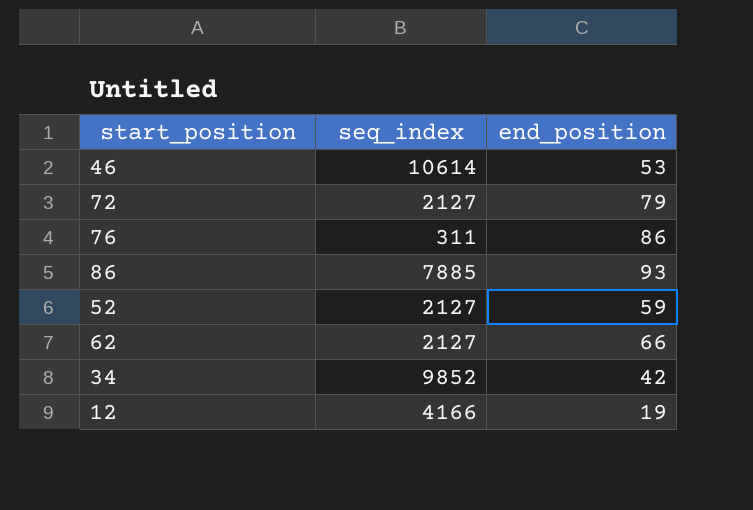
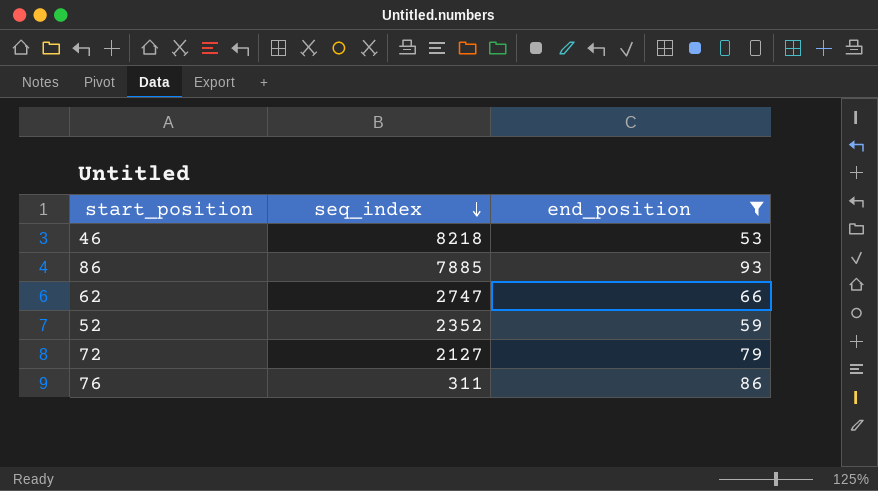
filter: none -> end_position >= 53
row order: none -> seq_index descending
46 | seq_index: 10614 -> 8218
62 | seq_index: 2127 -> 2747
52 | seq_index: 2127 -> 2352

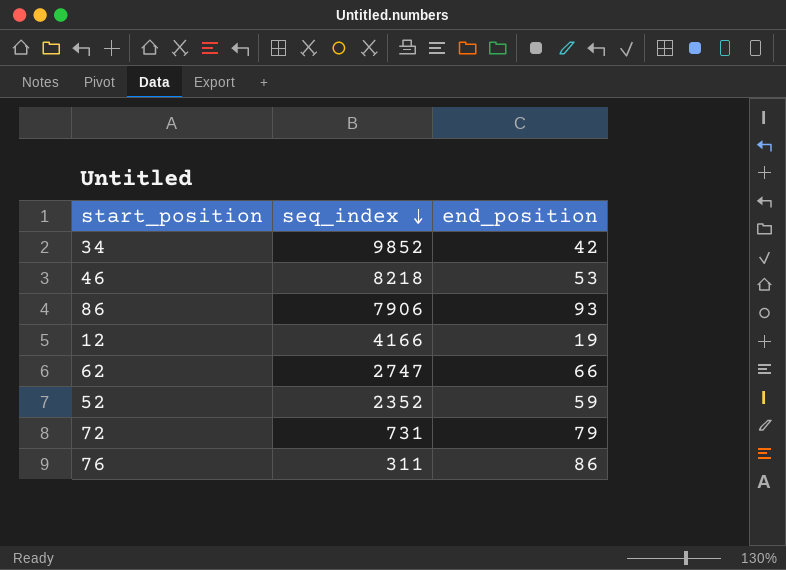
filter: end_position >= 53 -> none
86 | seq_index: 7885 -> 7906
72 | seq_index: 2127 -> 731

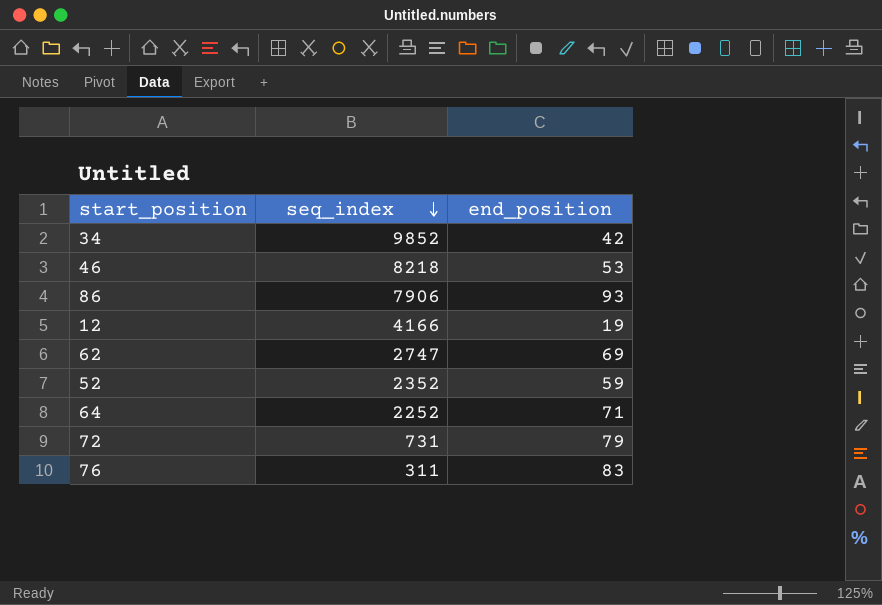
62 | end_position: 66 -> 69
row 64: none -> 2252 | 71
76 | end_position: 86 -> 83

